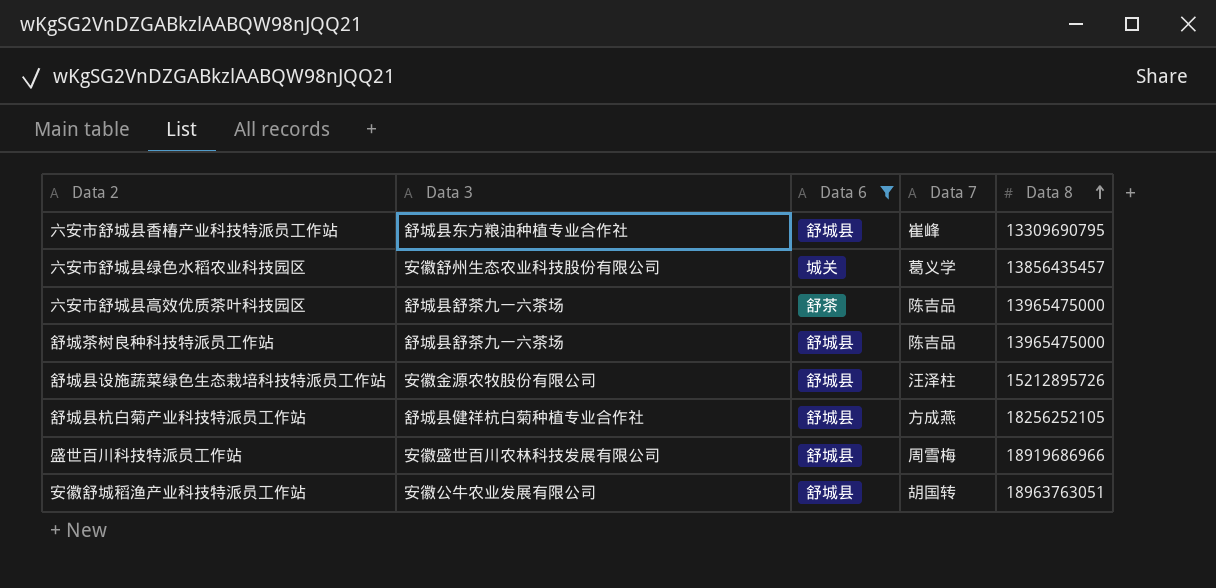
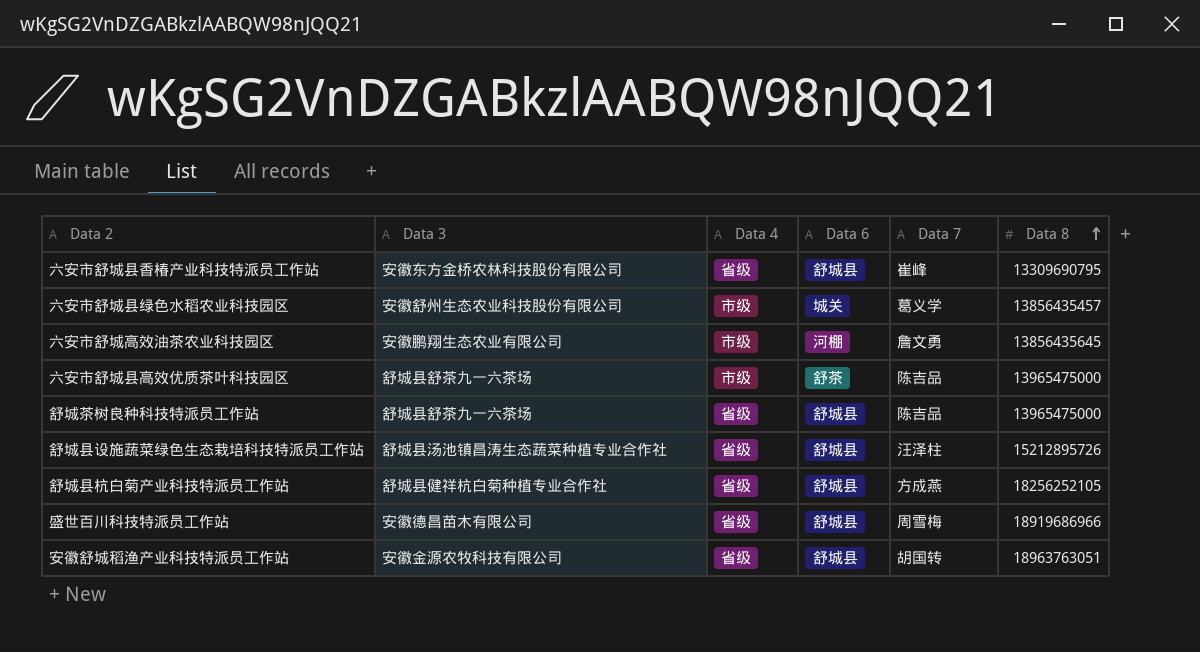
filter: Data 6 != 河棚 -> none
column Data 4 | position: none -> 3
六安市舒城县香椿产业科技特派员工作站 | Data 3: 舒城县东方粮油种植专业合作社 -> 安徽东方金桥农林科技股份有限公司
舒城县设施蔬菜绿色生态栽培科技特派员工作站 | Data 3: 安徽金源农牧股份有限公司 -> 舒城县汤池镇昌涛生态蔬菜种植专业合作社
盛世百川科技特派员工作站 | Data 3: 安徽盛世百川农林科技发展有限公司 -> 安徽德昌苗木有限公司
安徽舒城稻渔产业科技特派员工作站 | Data 3: 安徽公牛农业发展有限公司 -> 安徽金源农牧科技有限公司

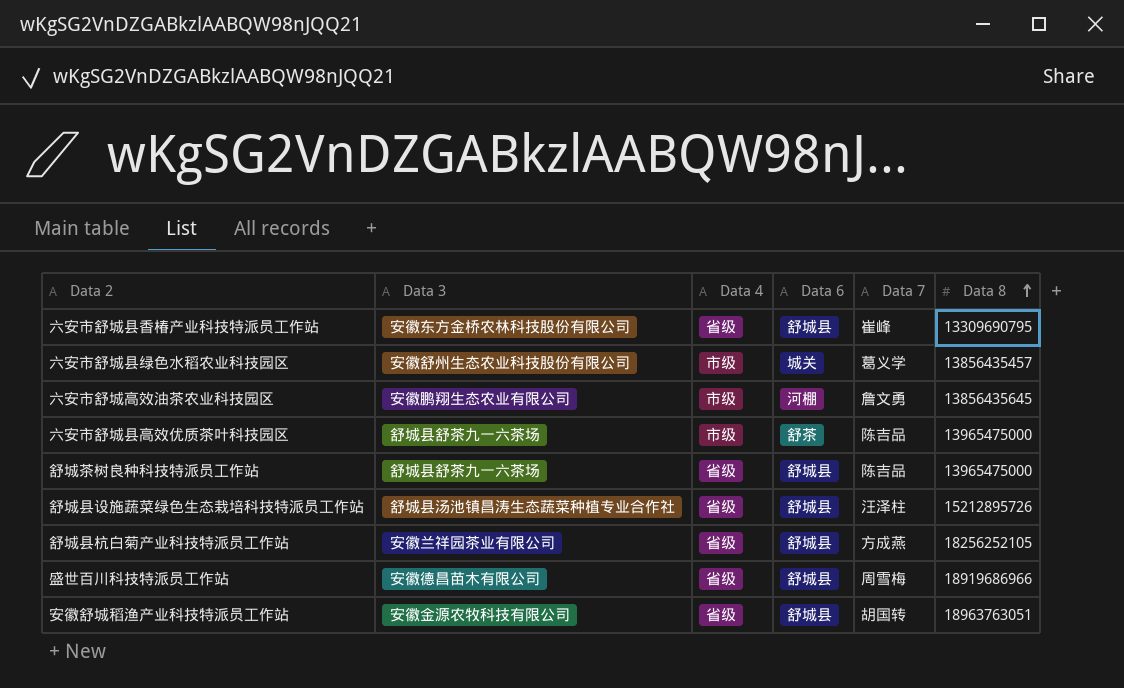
舒城县杭白菊产业科技特派员工作站 | Data 3: 舒城县健祥杭白菊种植专业合作社 -> 安徽兰祥园茶业有限公司

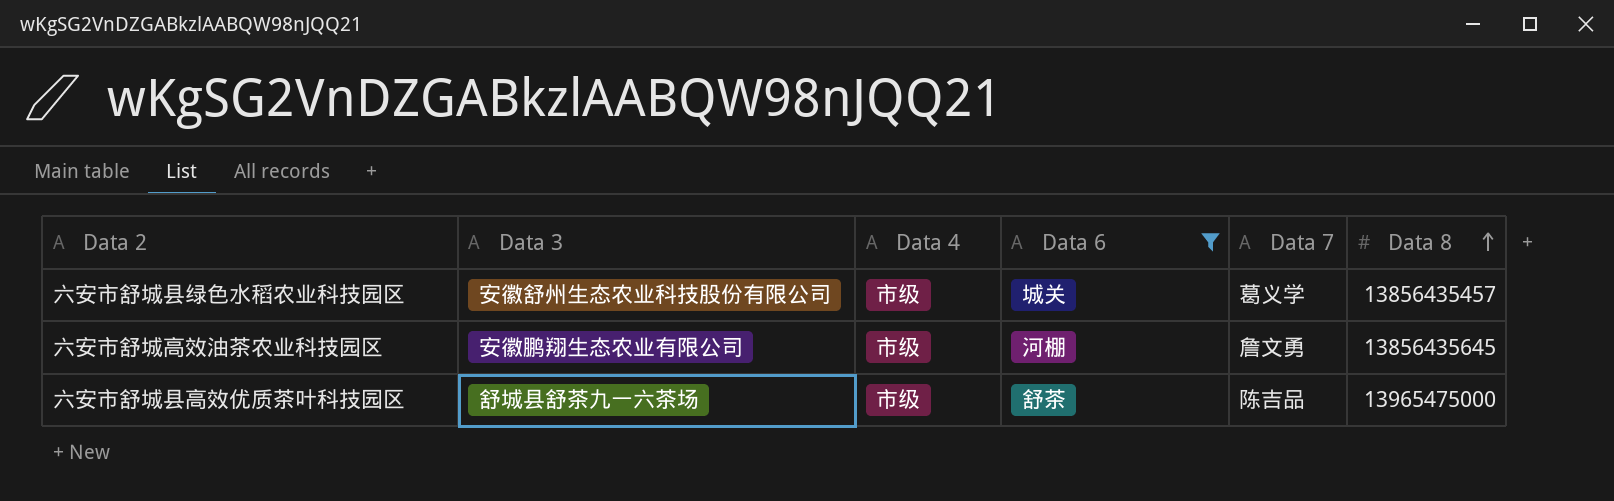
filter: none -> Data 6 != 舒城县

